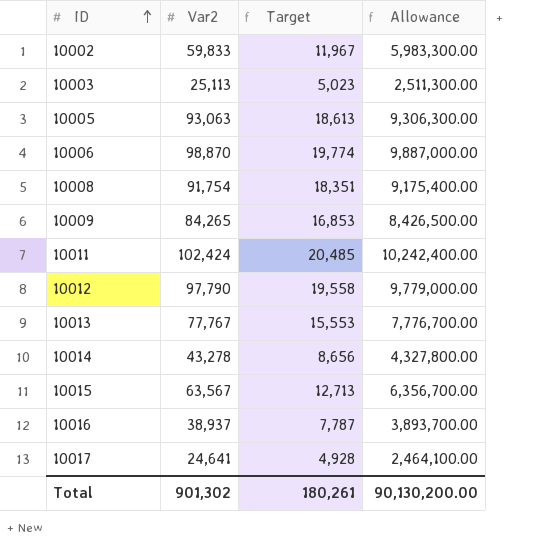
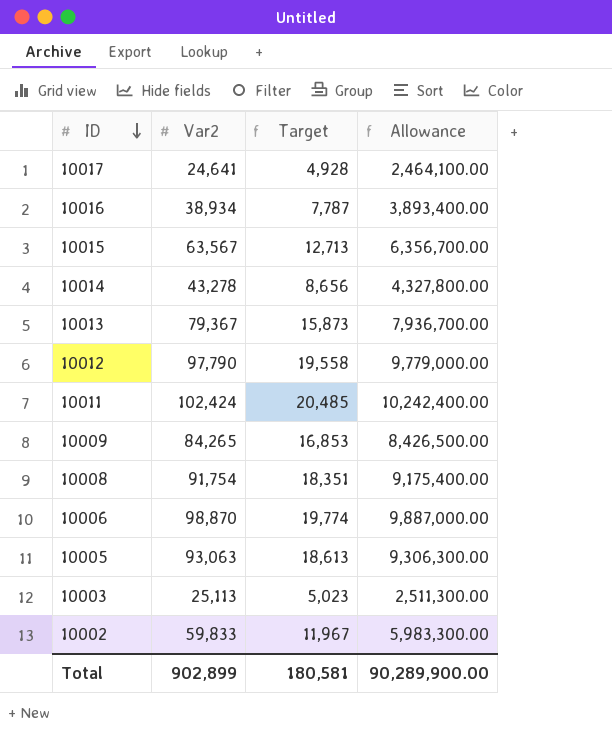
row order: ID ascending -> ID descending
10016 | Var2: 38,937 -> 38,934
10016 | Allowance: 3,893,700.00 -> 3,893,400.00
10013 | Var2: 77,767 -> 79,367
10013 | Target: 15,553 -> 15,873
10013 | Allowance: 7,776,700.00 -> 7,936,700.00
Total | Var2: 901,302 -> 902,899
Total | Target: 180,261 -> 180,581
Total | Allowance: 90,130,200.00 -> 90,289,900.00

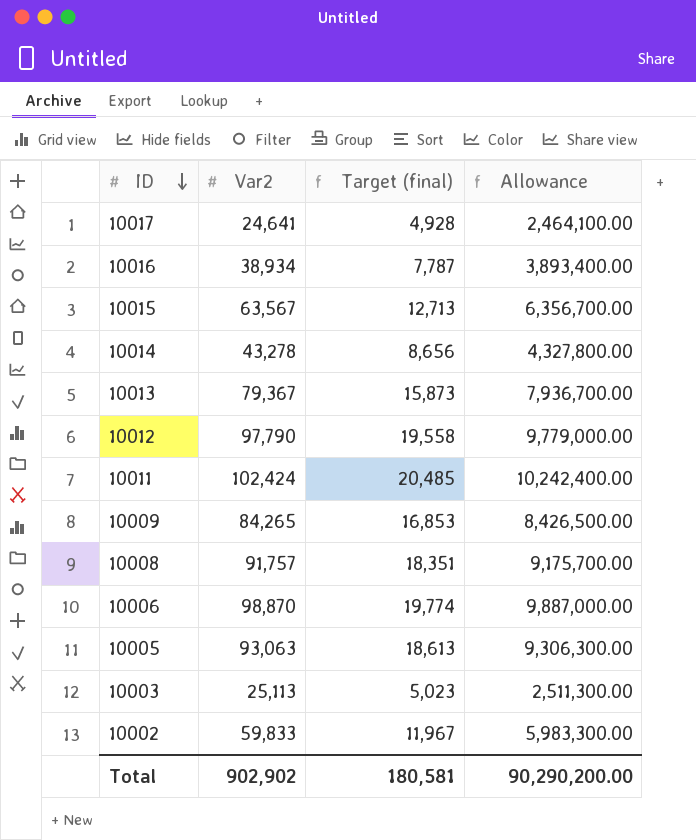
column name: Target -> Target (final)
10008 | Var2: 91,754 -> 91,757
10008 | Allowance: 9,175,400.00 -> 9,175,700.00
Total | Var2: 902,899 -> 902,902
Total | Allowance: 90,289,900.00 -> 90,290,200.00

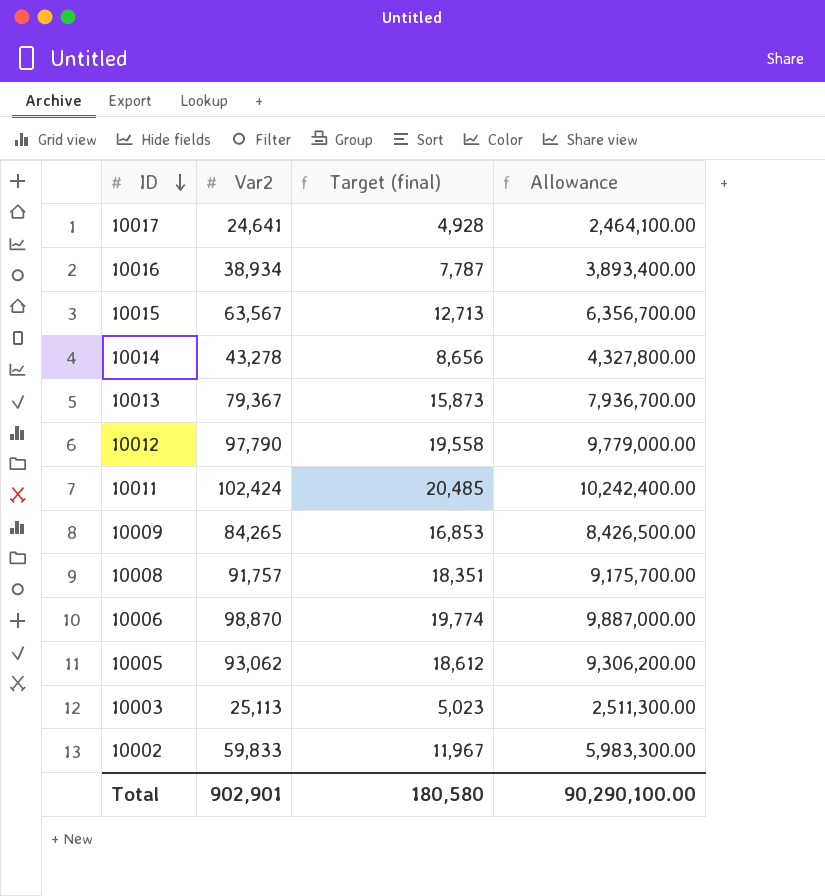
10005 | Var2: 93,063 -> 93,062
10005 | Target (final): 18,613 -> 18,612
10005 | Allowance: 9,306,300.00 -> 9,306,200.00
Total | Var2: 902,902 -> 902,901
Total | Target (final): 180,581 -> 180,580
Total | Allowance: 90,290,200.00 -> 90,290,100.00

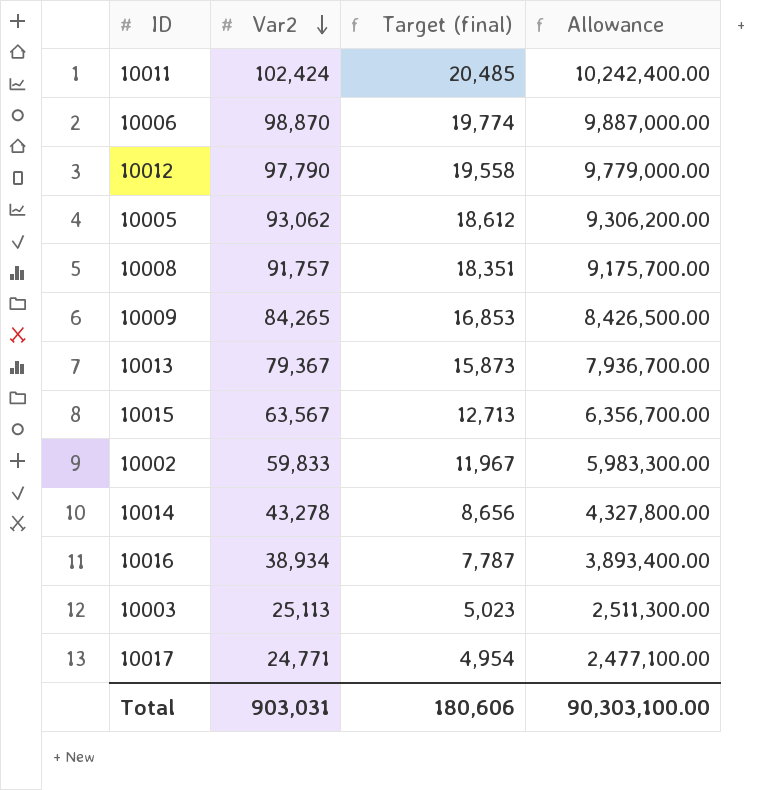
row order: ID descending -> Var2 descending
10017 | Var2: 24,641 -> 24,771
10017 | Target (final): 4,928 -> 4,954
10017 | Allowance: 2,464,100.00 -> 2,477,100.00
Total | Var2: 902,901 -> 903,031
Total | Target (final): 180,580 -> 180,606
Total | Allowance: 90,290,100.00 -> 90,303,100.00

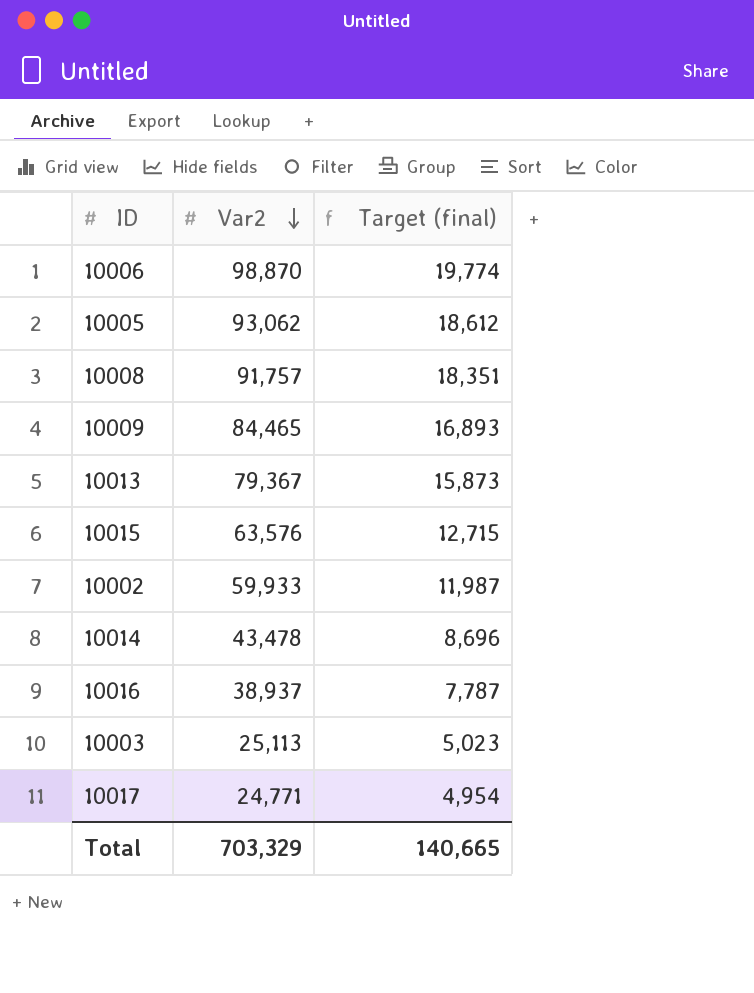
column Allowance | formula: [Var2] * 100 -> none
row 10011: 102,424 | 20,485 | 10,242,400.00 -> none
row 10012: 97,790 | 19,558 | 9,779,000.00 -> none
10009 | Var2: 84,265 -> 84,465
10009 | Target (final): 16,853 -> 16,893
10015 | Var2: 63,567 -> 63,576
10015 | Target (final): 12,713 -> 12,715
10002 | Var2: 59,833 -> 59,933
10002 | Target (final): 11,967 -> 11,987
10014 | Var2: 43,278 -> 43,478
10014 | Target (final): 8,656 -> 8,696
10016 | Var2: 38,934 -> 38,937
Total | Var2: 903,031 -> 703,329
Total | Target (final): 180,606 -> 140,665

